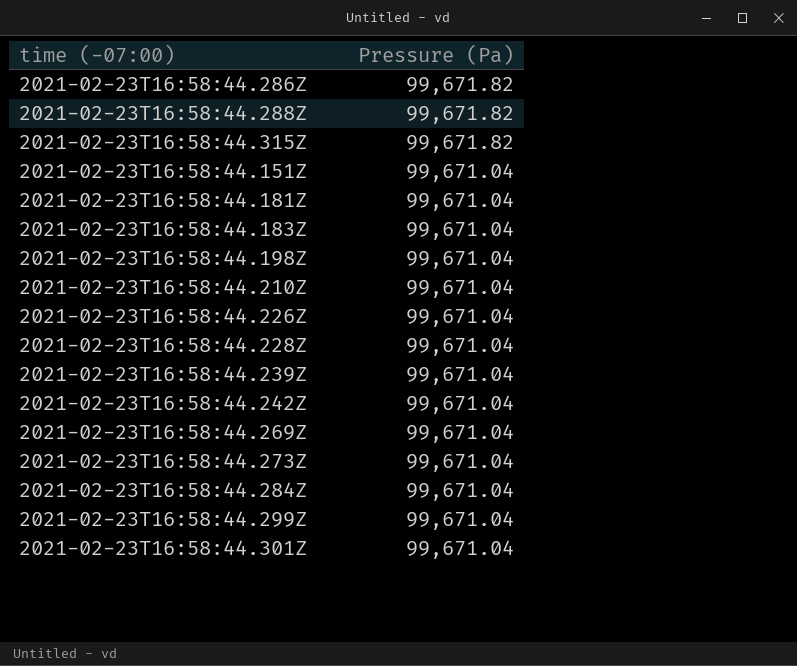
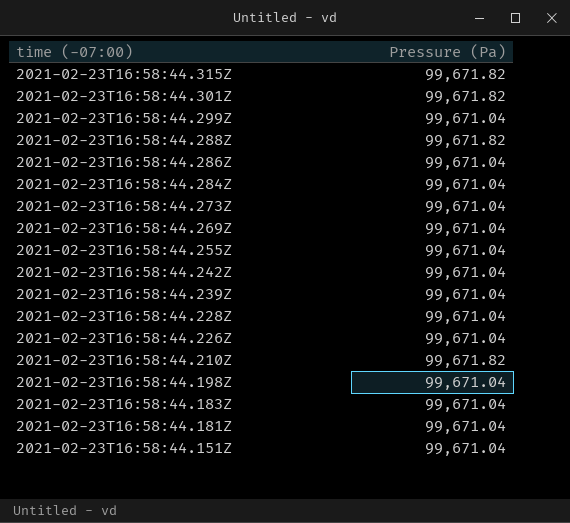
row order: Pressure (Pa) descending -> time (-07:00) descending
2021-02-23T16:58:44.301Z | Pressure (Pa): 99,671.04 -> 99,671.82
2021-02-23T16:58:44.286Z | Pressure (Pa): 99,671.82 -> 99,671.04
row 2021-02-23T16:58:44.255Z: none -> 99,671.04
2021-02-23T16:58:44.210Z | Pressure (Pa): 99,671.04 -> 99,671.82

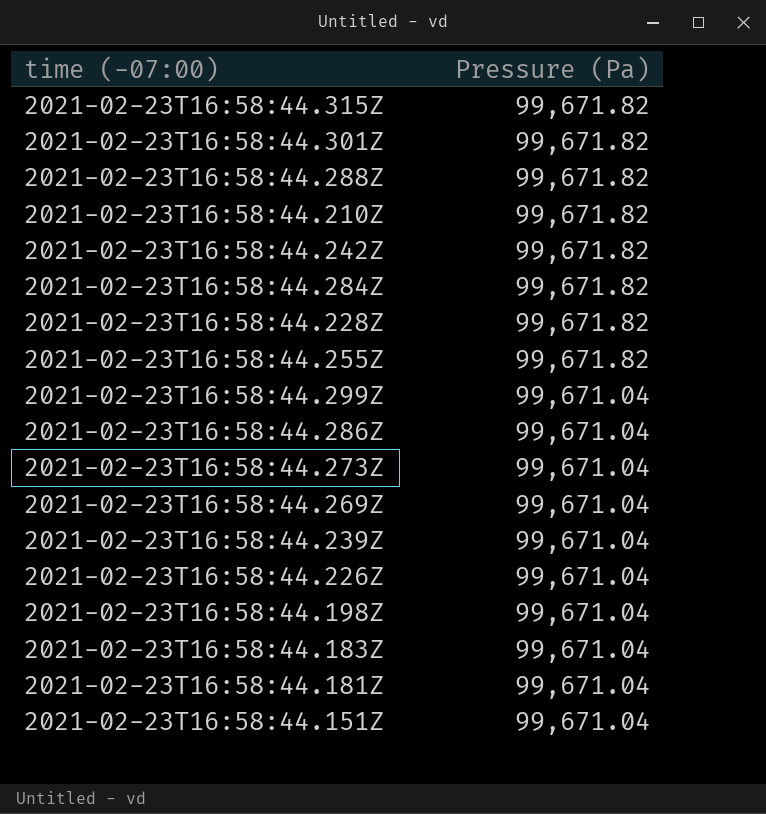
row order: time (-07:00) descending -> Pressure (Pa) descending
2021-02-23T16:58:44.242Z | Pressure (Pa): 99,671.04 -> 99,671.82
2021-02-23T16:58:44.284Z | Pressure (Pa): 99,671.04 -> 99,671.82
2021-02-23T16:58:44.228Z | Pressure (Pa): 99,671.04 -> 99,671.82
2021-02-23T16:58:44.255Z | Pressure (Pa): 99,671.04 -> 99,671.82

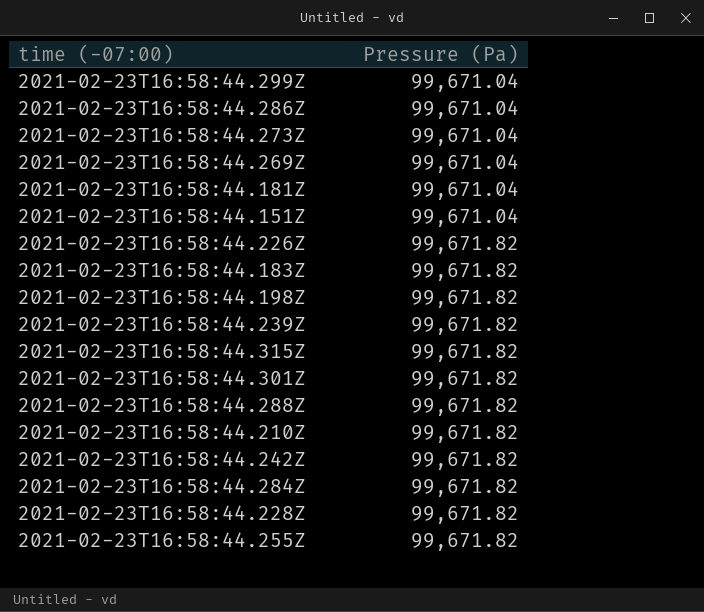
row order: Pressure (Pa) descending -> Pressure (Pa) ascending
2021-02-23T16:58:44.226Z | Pressure (Pa): 99,671.04 -> 99,671.82
2021-02-23T16:58:44.183Z | Pressure (Pa): 99,671.04 -> 99,671.82
2021-02-23T16:58:44.198Z | Pressure (Pa): 99,671.04 -> 99,671.82
2021-02-23T16:58:44.239Z | Pressure (Pa): 99,671.04 -> 99,671.82

